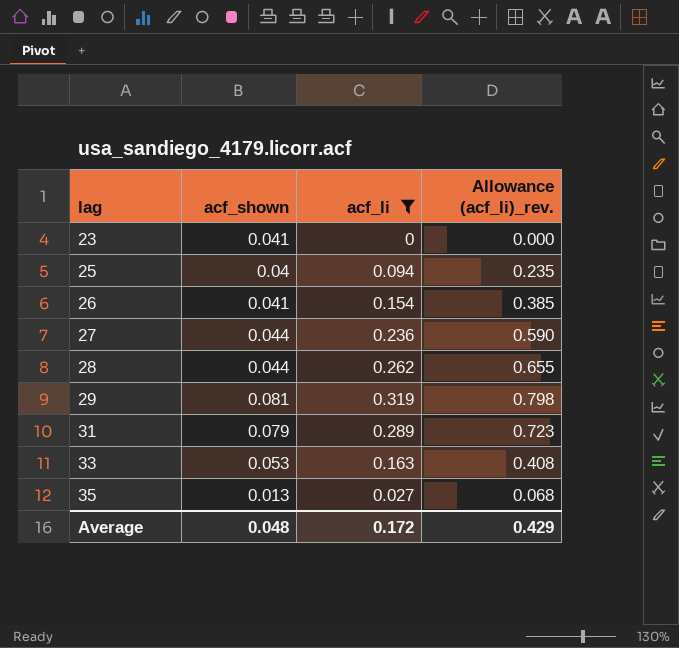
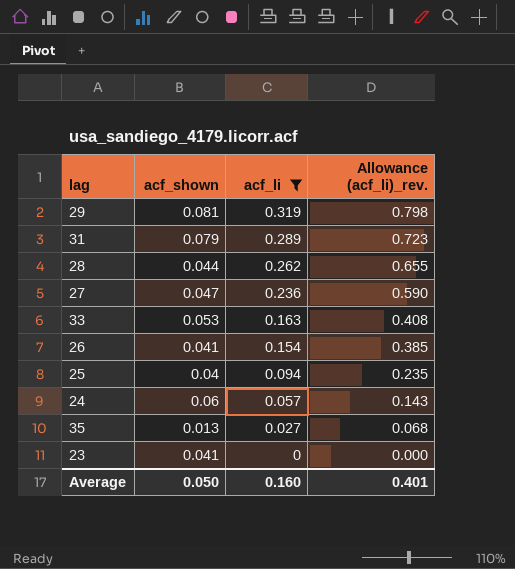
row order: lag ascending -> acf_li descending
27 | acf_shown: 0.044 -> 0.047
row 24: none -> 0.06 | 0.057 | 0.143
Average | acf_shown: 0.048 -> 0.050
Average | acf_li: 0.172 -> 0.160
Average | Allowance (acf_li)_rev.: 0.429 -> 0.401

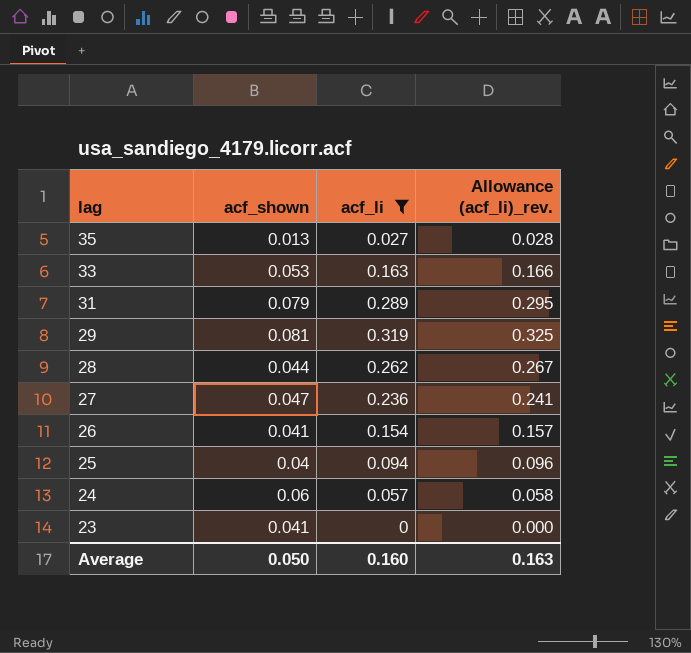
row order: acf_li descending -> lag descending
column Allowance (acf_li)_rev. | formula: [acf_li] * 2.5 -> [acf_li] * 1.02
Average | Allowance (acf_li)_rev.: 0.401 -> 0.163

